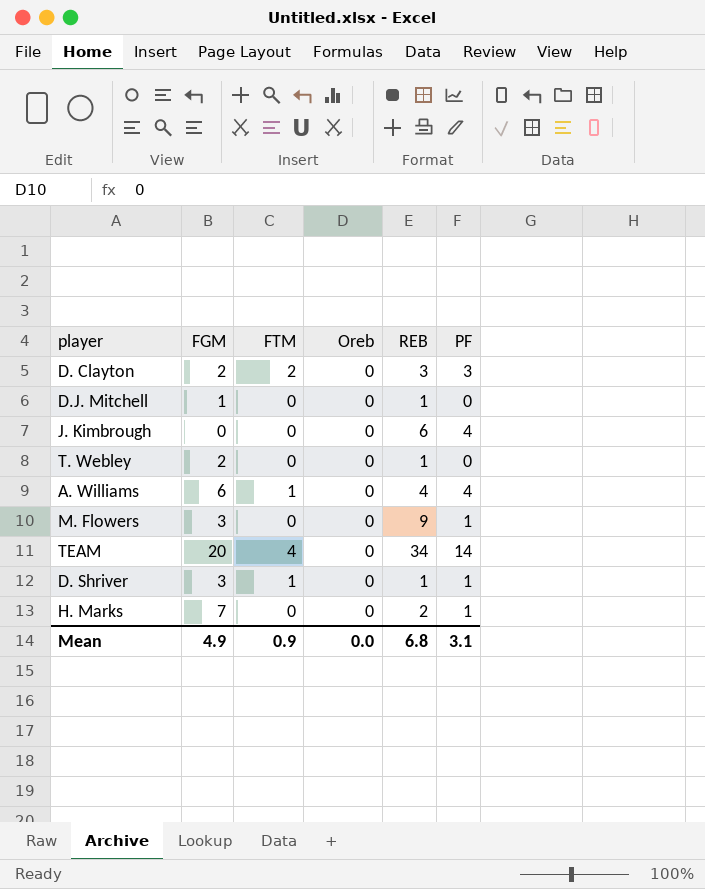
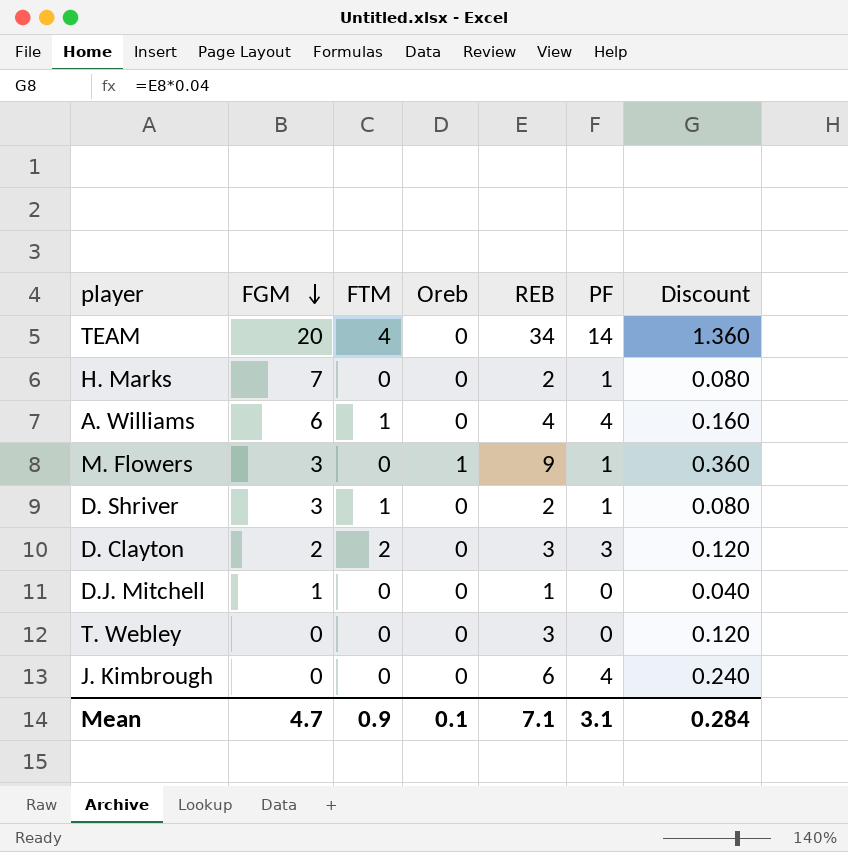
row order: none -> FGM descending
column Discount | formula: none -> [REB] * 0.04
M. Flowers | Oreb: 0 -> 1
D. Shriver | REB: 1 -> 2
T. Webley | FGM: 2 -> 0
T. Webley | REB: 1 -> 3
Mean | FGM: 4.9 -> 4.7
Mean | Oreb: 0.0 -> 0.1
Mean | REB: 6.8 -> 7.1

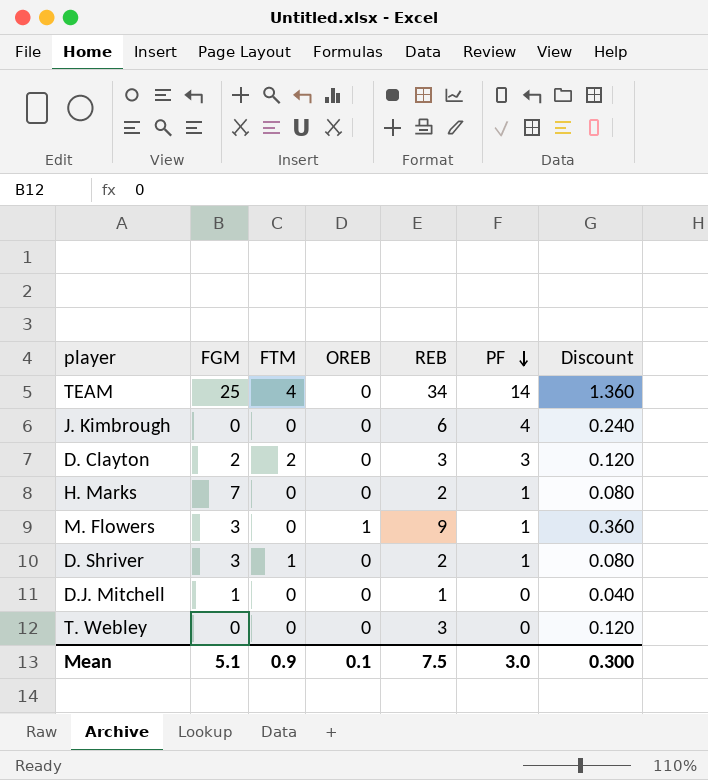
row order: FGM descending -> PF descending
column name: Oreb -> OREB
row A. Williams: 6 | 1 | 0 | 4 | 4 | 0.160 -> none
TEAM | FGM: 20 -> 25
Mean | FGM: 4.7 -> 5.1
Mean | REB: 7.1 -> 7.5
Mean | PF: 3.1 -> 3.0
Mean | Discount: 0.284 -> 0.300

